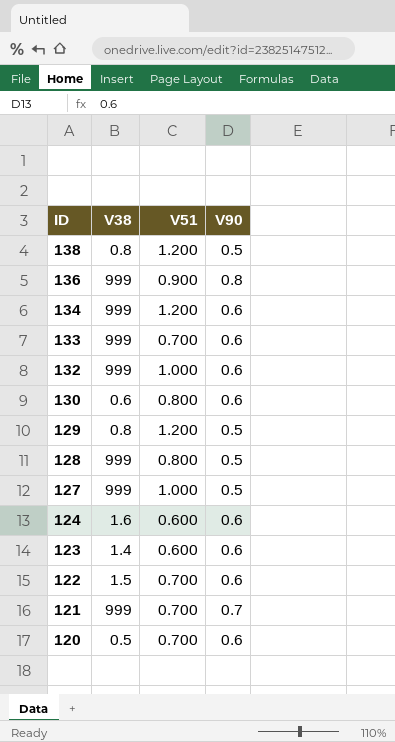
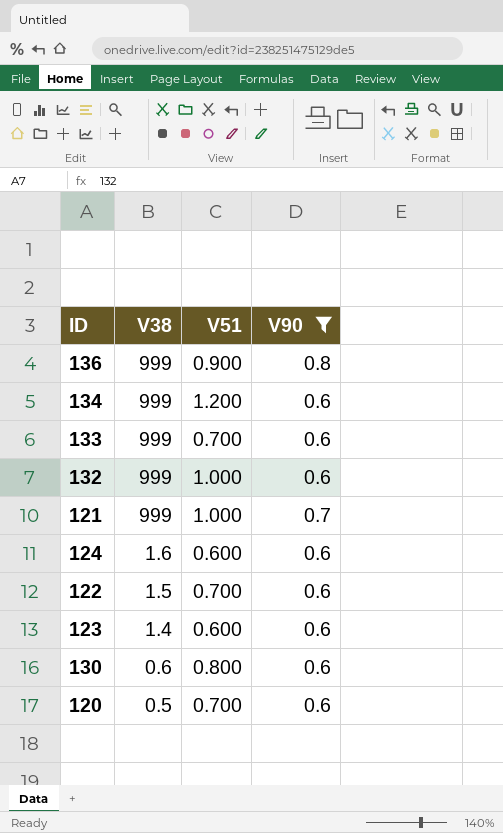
filter: none -> V90 != 0.5
row order: ID descending -> V38 descending
121 | V51: 0.700 -> 1.000

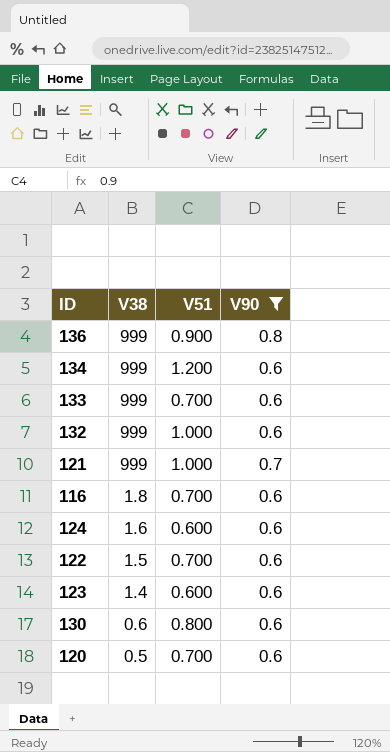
row 116: none -> 1.8 | 0.700 | 0.6

